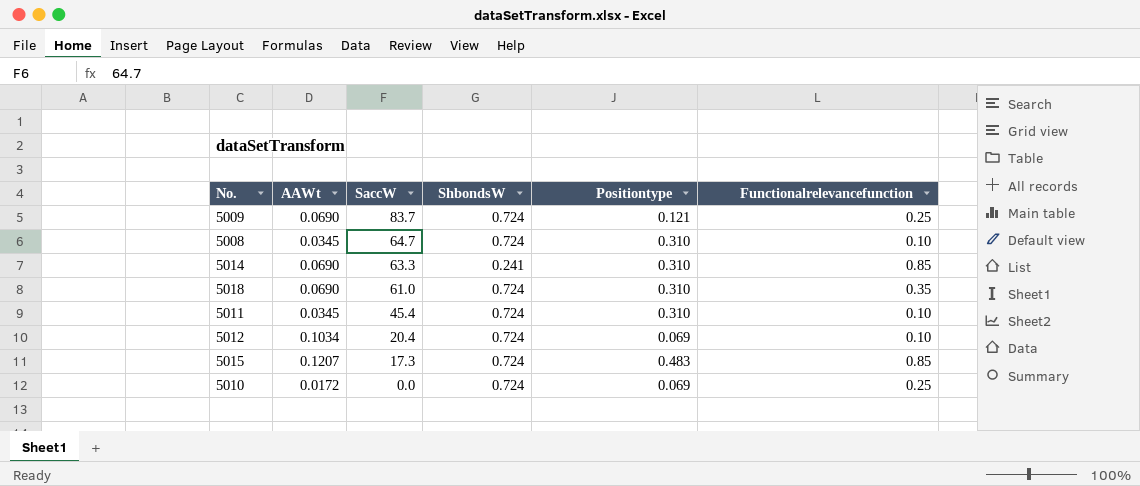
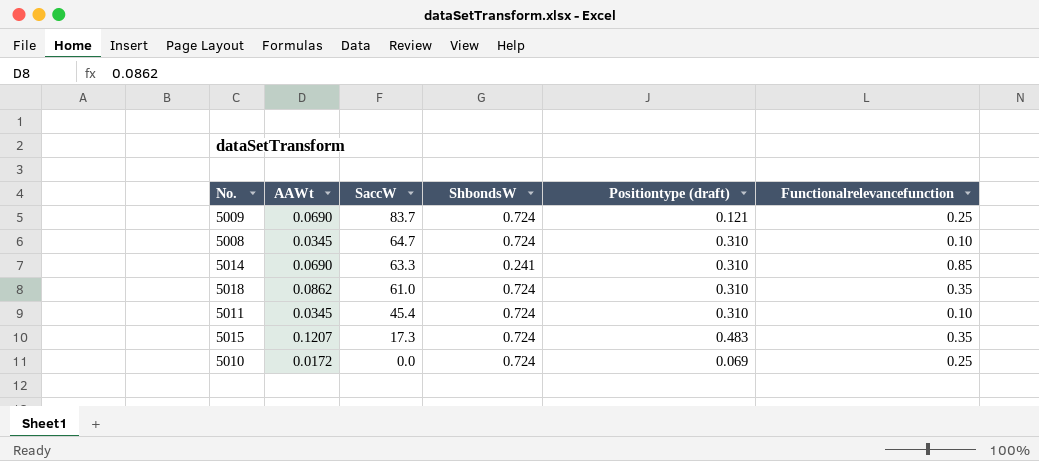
column name: Positiontype -> Positiontype (draft)
row 5012: 0.1034 | 20.4 | 0.724 | 0.069 | 0.10 -> none
5018 | AAWt: 0.0690 -> 0.0862
5015 | Functionalrelevancefunction: 0.85 -> 0.35

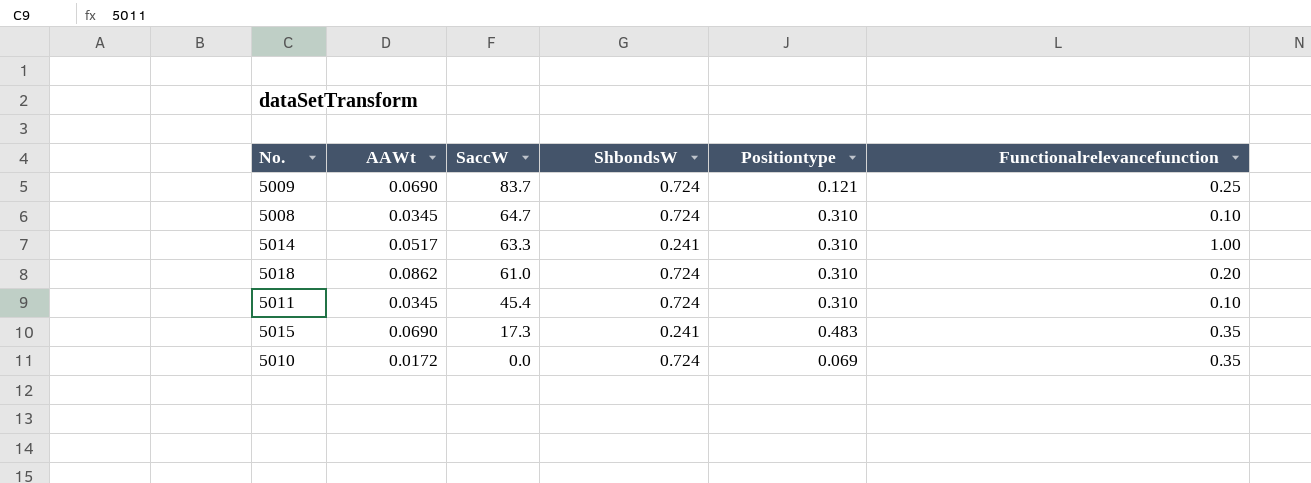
column name: Positiontype (draft) -> Positiontype
5014 | AAWt: 0.0690 -> 0.0517
5014 | Functionalrelevancefunction: 0.85 -> 1.00
5018 | Functionalrelevancefunction: 0.35 -> 0.20
5015 | AAWt: 0.1207 -> 0.0690
5015 | ShbondsW: 0.724 -> 0.241
5010 | Functionalrelevancefunction: 0.25 -> 0.35

